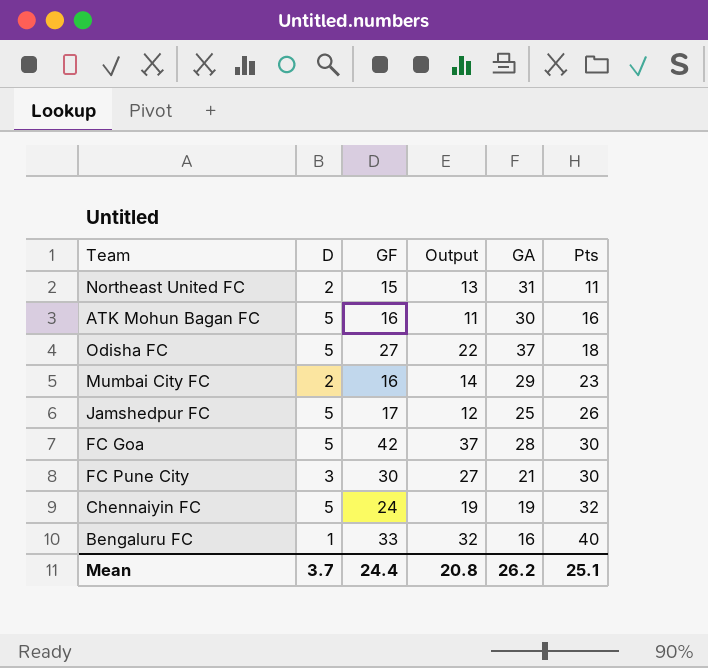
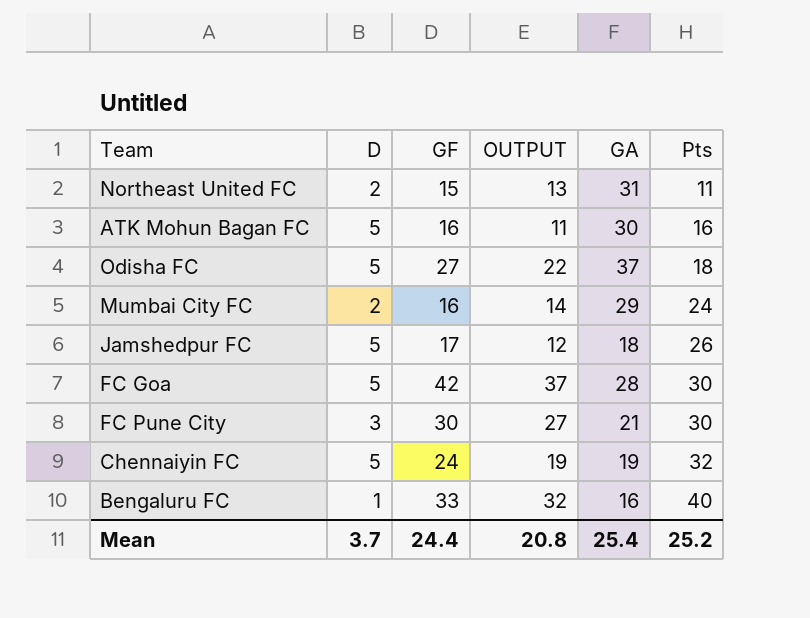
column name: Output -> OUTPUT
Mumbai City FC | Pts: 23 -> 24
Jamshedpur FC | GA: 25 -> 18
Mean | GA: 26.2 -> 25.4
Mean | Pts: 25.1 -> 25.2

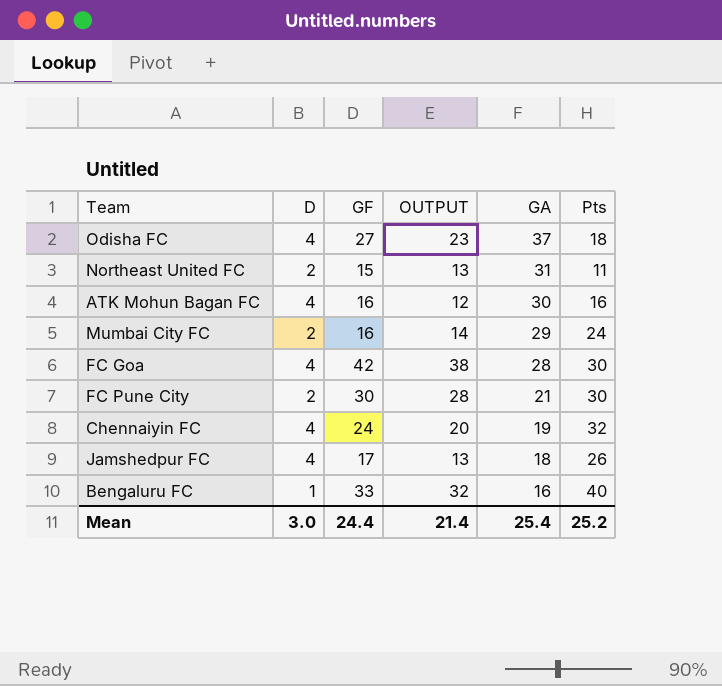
row order: Pts ascending -> GA descending
Odisha FC | D: 5 -> 4
Odisha FC | OUTPUT: 22 -> 23
ATK Mohun Bagan FC | D: 5 -> 4
ATK Mohun Bagan FC | OUTPUT: 11 -> 12
FC Goa | D: 5 -> 4
FC Goa | OUTPUT: 37 -> 38
FC Pune City | D: 3 -> 2
FC Pune City | OUTPUT: 27 -> 28
Chennaiyin FC | D: 5 -> 4
Chennaiyin FC | OUTPUT: 19 -> 20
Jamshedpur FC | D: 5 -> 4
Jamshedpur FC | OUTPUT: 12 -> 13
Mean | D: 3.7 -> 3.0
Mean | OUTPUT: 20.8 -> 21.4

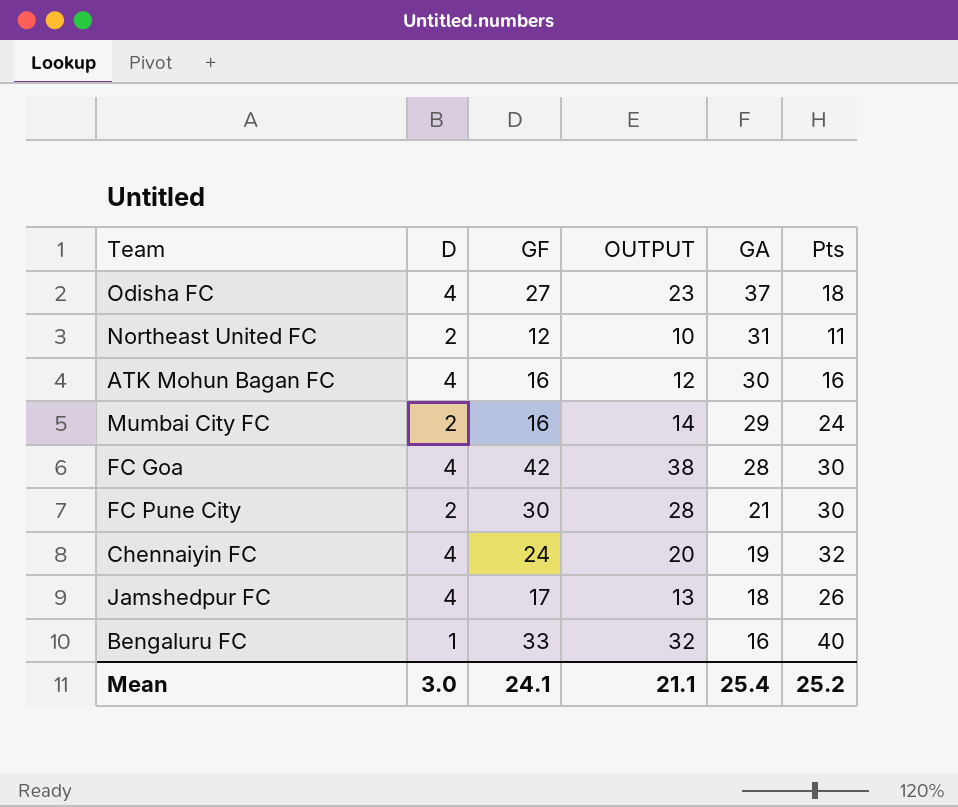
Northeast United FC | GF: 15 -> 12
Northeast United FC | OUTPUT: 13 -> 10
Mean | GF: 24.4 -> 24.1
Mean | OUTPUT: 21.4 -> 21.1

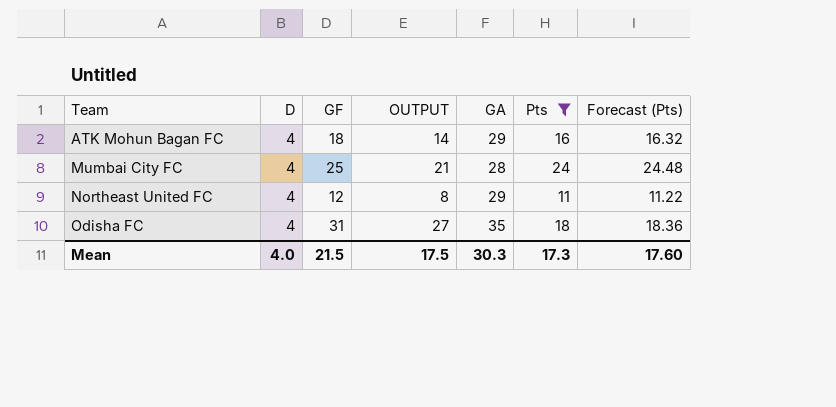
filter: none -> Pts <= 24
row order: GA descending -> Team ascending
column Forecast (Pts) | formula: none -> [Pts] * 1.02
ATK Mohun Bagan FC | GF: 16 -> 18
ATK Mohun Bagan FC | OUTPUT: 12 -> 14
ATK Mohun Bagan FC | GA: 30 -> 29
Mumbai City FC | D: 2 -> 4
Mumbai City FC | GF: 16 -> 25
Mumbai City FC | OUTPUT: 14 -> 21
Mumbai City FC | GA: 29 -> 28
Northeast United FC | D: 2 -> 4
Northeast United FC | OUTPUT: 10 -> 8
Northeast United FC | GA: 31 -> 29
Odisha FC | GF: 27 -> 31
Odisha FC | OUTPUT: 23 -> 27
Odisha FC | GA: 37 -> 35
Mean | D: 3.0 -> 4.0
Mean | GF: 24.1 -> 21.5
Mean | OUTPUT: 21.1 -> 17.5
Mean | GA: 25.4 -> 30.3
Mean | Pts: 25.2 -> 17.3

